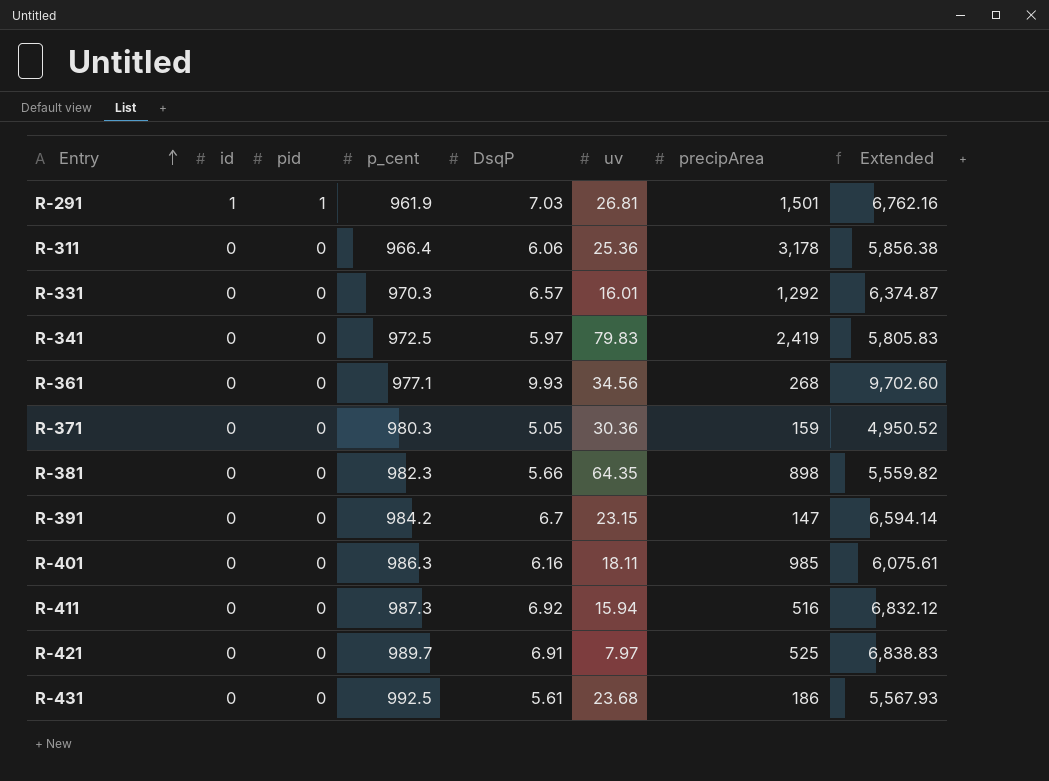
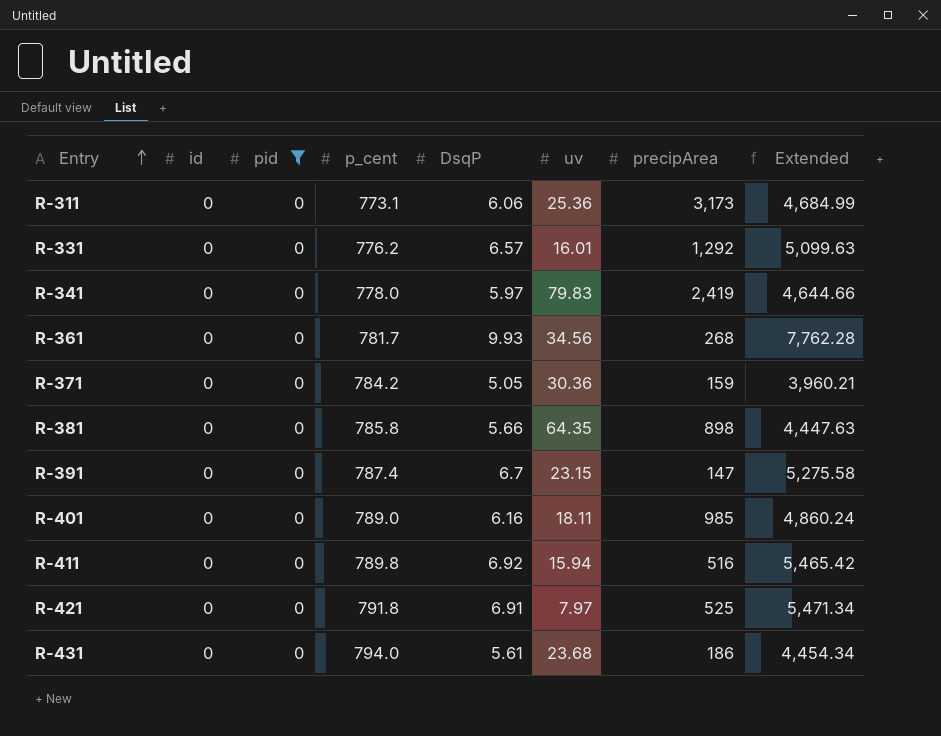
filter: none -> pid = 0
R-311 | p_cent: 966.4 -> 773.1
R-311 | precipArea: 3,178 -> 3,173
R-311 | Extended: 5,856.38 -> 4,684.99
R-331 | p_cent: 970.3 -> 776.2
R-331 | Extended: 6,374.87 -> 5,099.63
R-341 | p_cent: 972.5 -> 778.0
R-341 | Extended: 5,805.83 -> 4,644.66
R-361 | p_cent: 977.1 -> 781.7
R-361 | Extended: 9,702.60 -> 7,762.28
R-371 | p_cent: 980.3 -> 784.2
R-371 | Extended: 4,950.52 -> 3,960.21
R-381 | p_cent: 982.3 -> 785.8
R-381 | Extended: 5,559.82 -> 4,447.63
R-391 | p_cent: 984.2 -> 787.4
R-391 | Extended: 6,594.14 -> 5,275.58
R-401 | p_cent: 986.3 -> 789.0
R-401 | Extended: 6,075.61 -> 4,860.24
R-411 | p_cent: 987.3 -> 789.8
R-411 | Extended: 6,832.12 -> 5,465.42
R-421 | p_cent: 989.7 -> 791.8
R-421 | Extended: 6,838.83 -> 5,471.34
R-431 | p_cent: 992.5 -> 794.0
R-431 | Extended: 5,567.93 -> 4,454.34

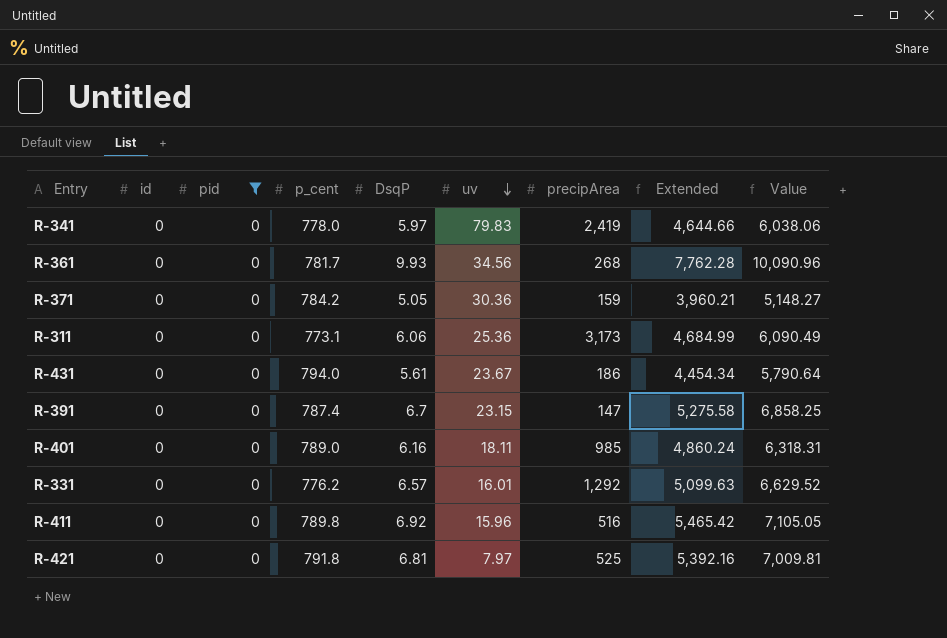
row order: Entry ascending -> uv descending
column Value | formula: none -> [Extended] * 1.3
row R-381: 0 | 0 | 785.8 | 5.66 | 64.35 | 898 | 4,447.63 -> none
R-431 | uv: 23.68 -> 23.67
R-411 | uv: 15.94 -> 15.96
R-421 | DsqP: 6.91 -> 6.81
R-421 | Extended: 5,471.34 -> 5,392.16

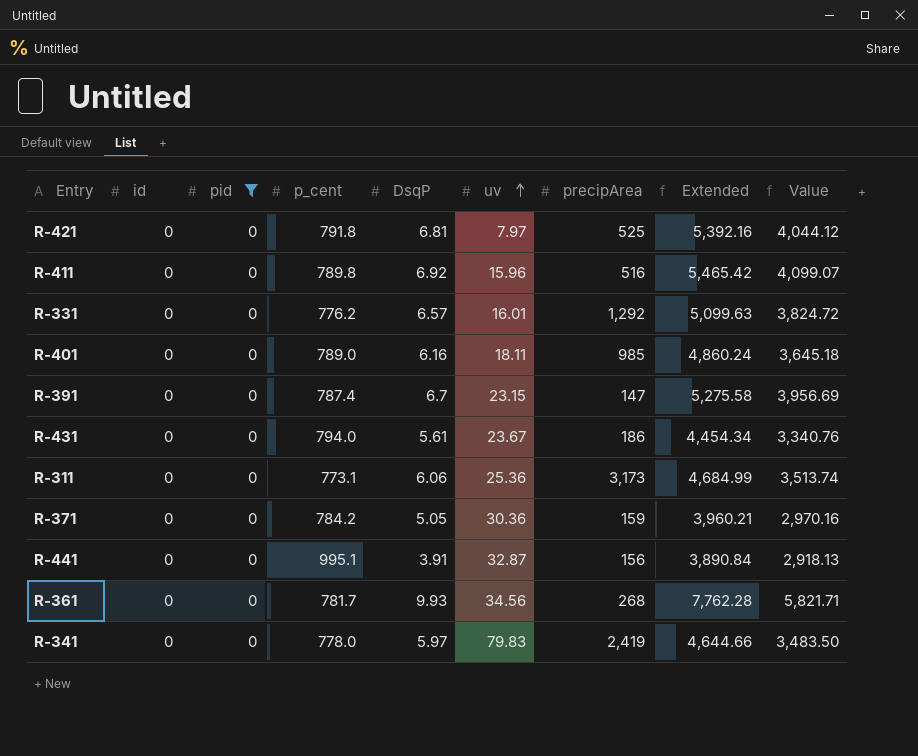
row order: uv descending -> uv ascending
column Value | formula: [Extended] * 1.3 -> [Extended] * 0.75
row R-441: none -> 0 | 0 | 995.1 | 3.91 | 32.87 | 156 | 3,890.84 | 2,918.13

